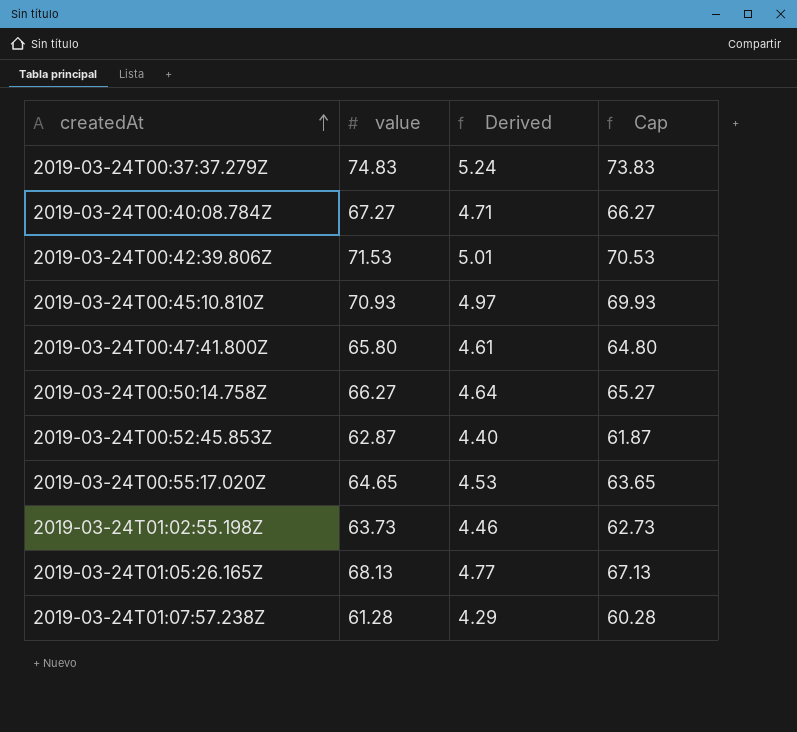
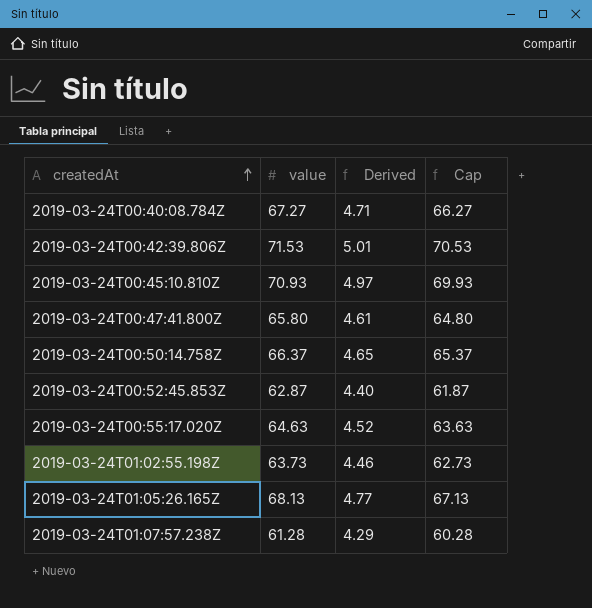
row 2019-03-24T00:37:37.279Z: 74.83 | 5.24 | 73.83 -> none
2019-03-24T00:50:14.758Z | value: 66.27 -> 66.37
2019-03-24T00:50:14.758Z | Derived: 4.64 -> 4.65
2019-03-24T00:50:14.758Z | Cap: 65.27 -> 65.37
2019-03-24T00:55:17.020Z | value: 64.65 -> 64.63
2019-03-24T00:55:17.020Z | Derived: 4.53 -> 4.52
2019-03-24T00:55:17.020Z | Cap: 63.65 -> 63.63

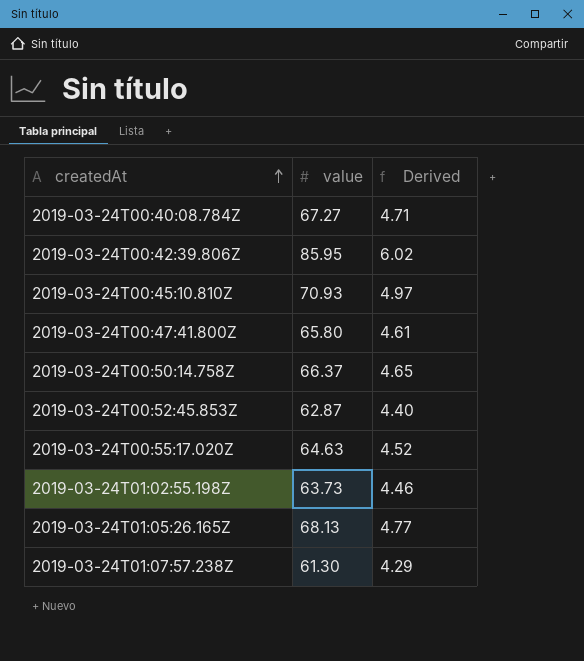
column Cap | formula: [value] - 1 -> none
2019-03-24T00:42:39.806Z | value: 71.53 -> 85.95
2019-03-24T00:42:39.806Z | Derived: 5.01 -> 6.02
2019-03-24T01:07:57.238Z | value: 61.28 -> 61.30

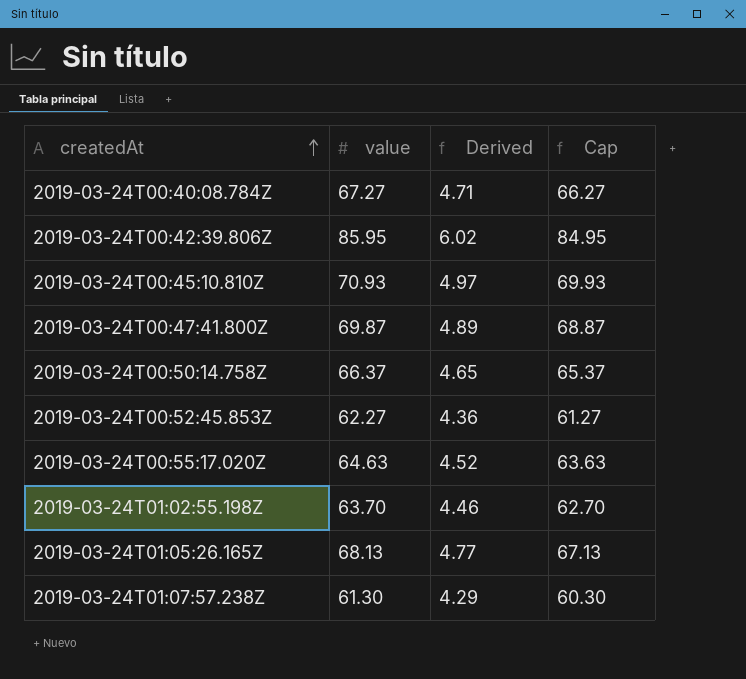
column Cap | formula: none -> [value] - 1
2019-03-24T00:47:41.800Z | value: 65.80 -> 69.87
2019-03-24T00:47:41.800Z | Derived: 4.61 -> 4.89
2019-03-24T00:52:45.853Z | value: 62.87 -> 62.27
2019-03-24T00:52:45.853Z | Derived: 4.40 -> 4.36
2019-03-24T01:02:55.198Z | value: 63.73 -> 63.70

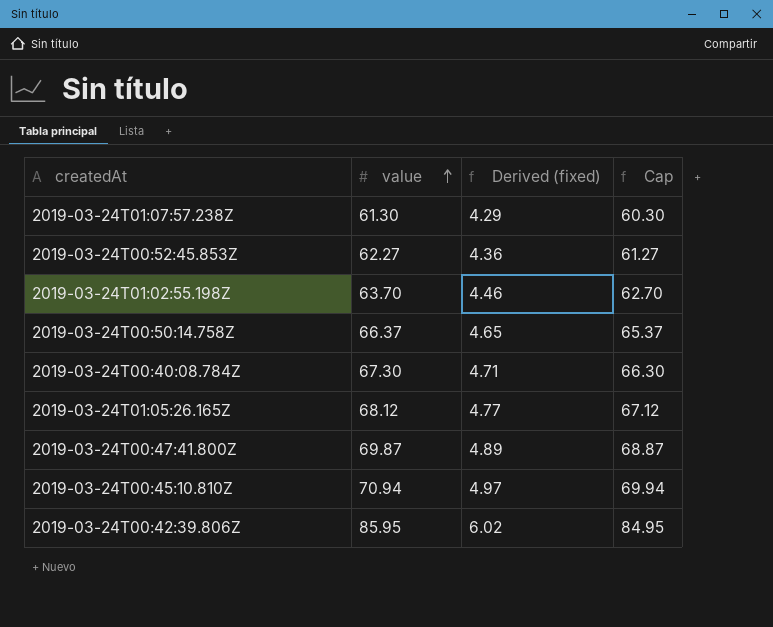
row order: createdAt ascending -> value ascending
column name: Derived -> Derived (fixed)
row 2019-03-24T00:55:17.020Z: 64.63 | 4.52 | 63.63 -> none
2019-03-24T00:40:08.784Z | value: 67.27 -> 67.30
2019-03-24T00:40:08.784Z | Cap: 66.27 -> 66.30
2019-03-24T01:05:26.165Z | value: 68.13 -> 68.12
2019-03-24T01:05:26.165Z | Cap: 67.13 -> 67.12
2019-03-24T00:45:10.810Z | value: 70.93 -> 70.94
2019-03-24T00:45:10.810Z | Cap: 69.93 -> 69.94

